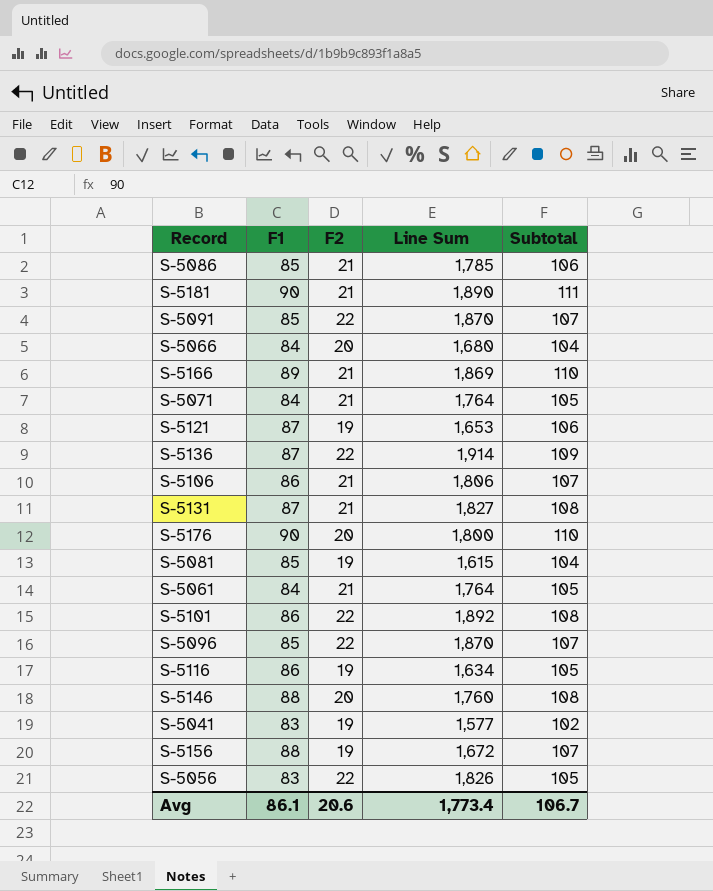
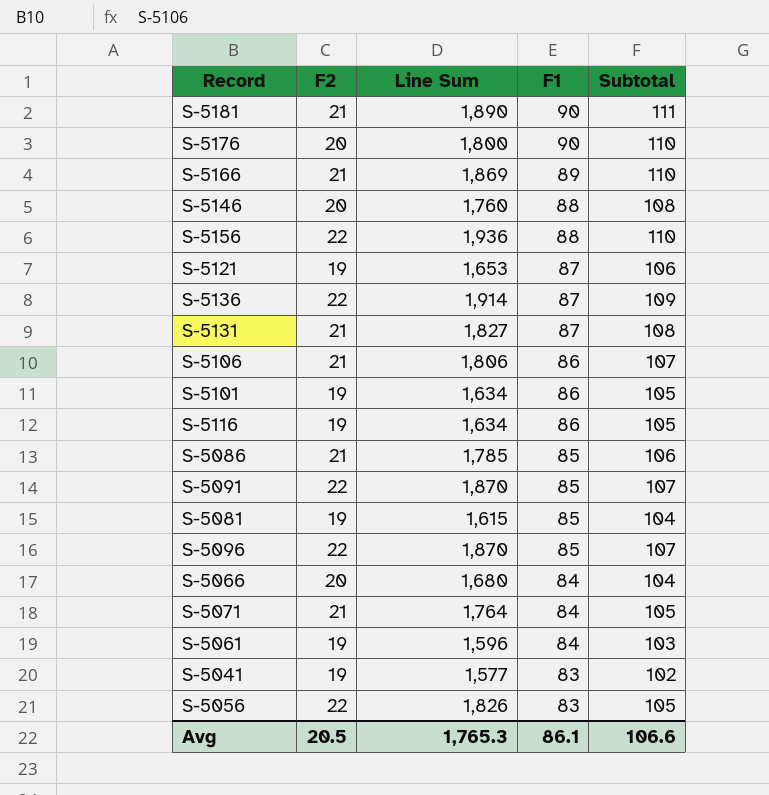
row order: none -> F1 descending
column F1 | position: 2 -> 4
S-5156 | F2: 19 -> 22
S-5156 | Line Sum: 1,672 -> 1,936
S-5156 | Subtotal: 107 -> 110
S-5101 | F2: 22 -> 19
S-5101 | Line Sum: 1,892 -> 1,634
S-5101 | Subtotal: 108 -> 105
S-5061 | F2: 21 -> 19
S-5061 | Line Sum: 1,764 -> 1,596
S-5061 | Subtotal: 105 -> 103
Avg | F2: 20.6 -> 20.5
Avg | Line Sum: 1,773.4 -> 1,765.3
Avg | Subtotal: 106.7 -> 106.6

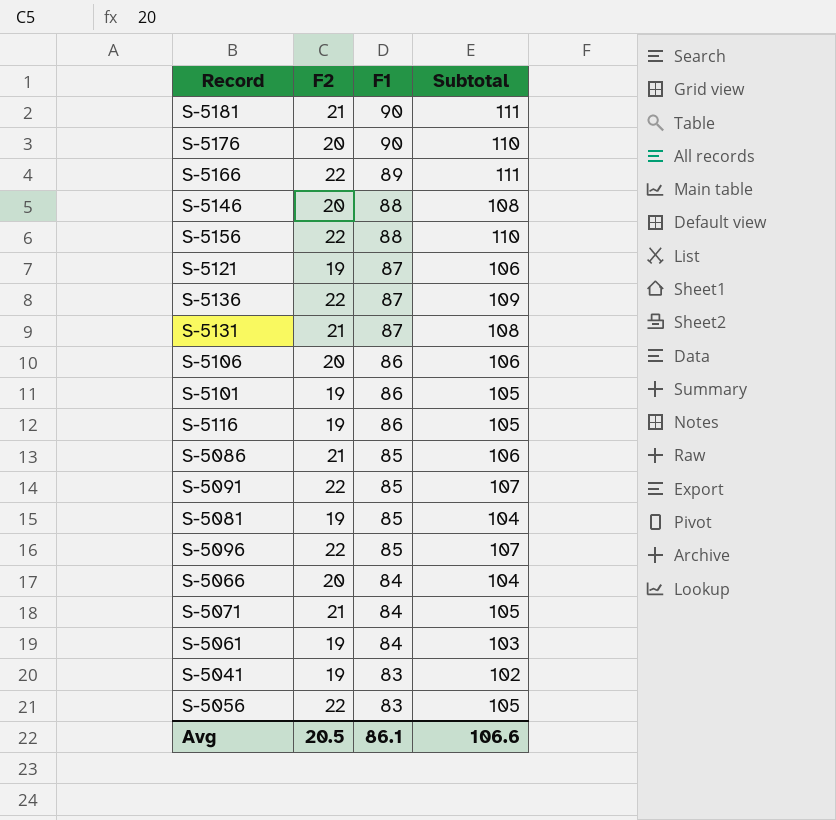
column Line Sum | formula: [F2] * [F1] -> none
S-5166 | F2: 21 -> 22
S-5166 | Subtotal: 110 -> 111
S-5106 | F2: 21 -> 20
S-5106 | Subtotal: 107 -> 106

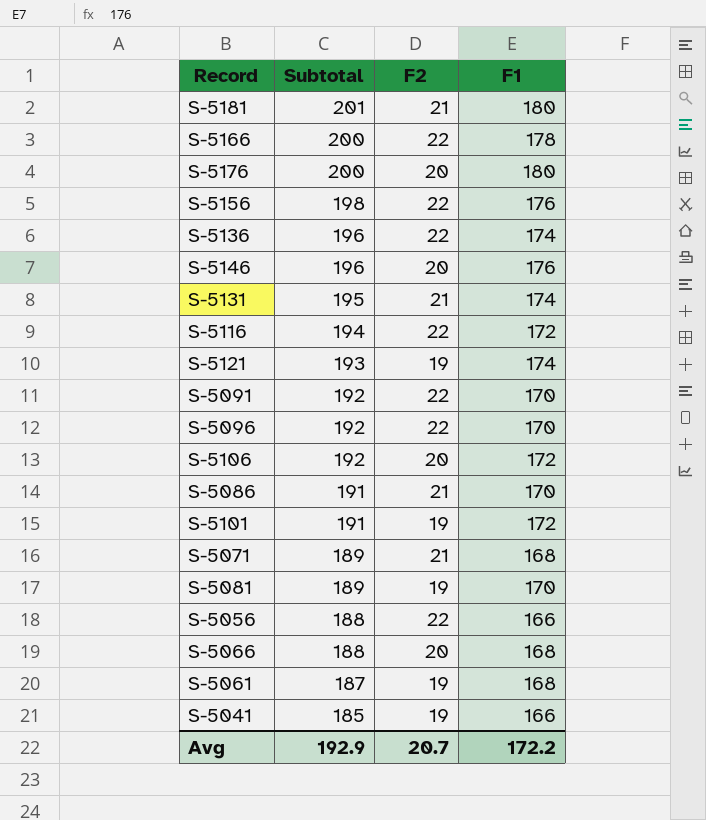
row order: F1 descending -> Subtotal descending
column Subtotal | position: 4 -> 2
S-5181 | Subtotal: 111 -> 201
S-5181 | F1: 90 -> 180
S-5166 | Subtotal: 111 -> 200
S-5166 | F1: 89 -> 178
S-5176 | Subtotal: 110 -> 200
S-5176 | F1: 90 -> 180
S-5156 | Subtotal: 110 -> 198
S-5156 | F1: 88 -> 176
S-5136 | Subtotal: 109 -> 196
S-5136 | F1: 87 -> 174
S-5146 | Subtotal: 108 -> 196
S-5146 | F1: 88 -> 176
S-5131 | Subtotal: 108 -> 195
S-5131 | F1: 87 -> 174
S-5116 | Subtotal: 105 -> 194
S-5116 | F2: 19 -> 22
S-5116 | F1: 86 -> 172
S-5121 | Subtotal: 106 -> 193
S-5121 | F1: 87 -> 174
S-5091 | Subtotal: 107 -> 192
S-5091 | F1: 85 -> 170
S-5096 | Subtotal: 107 -> 192
S-5096 | F1: 85 -> 170
S-5106 | Subtotal: 106 -> 192
S-5106 | F1: 86 -> 172
S-5086 | Subtotal: 106 -> 191
S-5086 | F1: 85 -> 170
S-5101 | Subtotal: 105 -> 191
S-5101 | F1: 86 -> 172
S-5071 | Subtotal: 105 -> 189
S-5071 | F1: 84 -> 168
S-5081 | Subtotal: 104 -> 189
S-5081 | F1: 85 -> 170
S-5056 | Subtotal: 105 -> 188
S-5056 | F1: 83 -> 166
S-5066 | Subtotal: 104 -> 188
S-5066 | F1: 84 -> 168
S-5061 | Subtotal: 103 -> 187
S-5061 | F1: 84 -> 168
S-5041 | Subtotal: 102 -> 185
S-5041 | F1: 83 -> 166
Avg | Subtotal: 106.6 -> 192.9
Avg | F2: 20.5 -> 20.7
Avg | F1: 86.1 -> 172.2

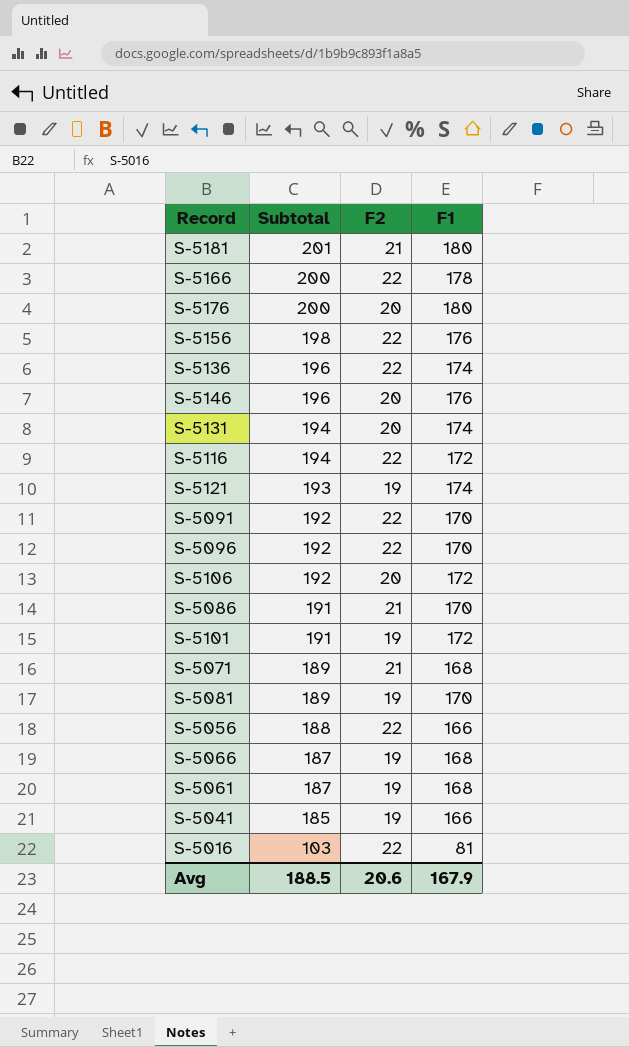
S-5131 | Subtotal: 195 -> 194
S-5131 | F2: 21 -> 20
S-5066 | Subtotal: 188 -> 187
S-5066 | F2: 20 -> 19
row S-5016: none -> 103 | 22 | 81
Avg | Subtotal: 192.9 -> 188.5
Avg | F2: 20.7 -> 20.6
Avg | F1: 172.2 -> 167.9

